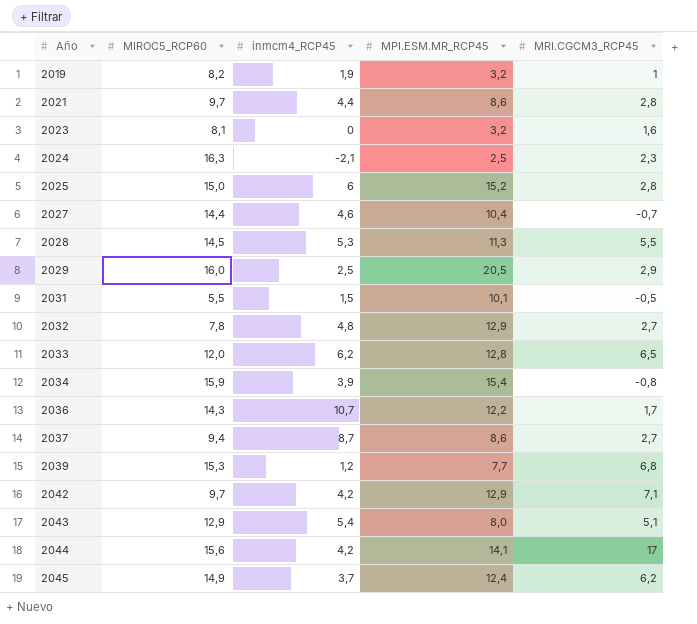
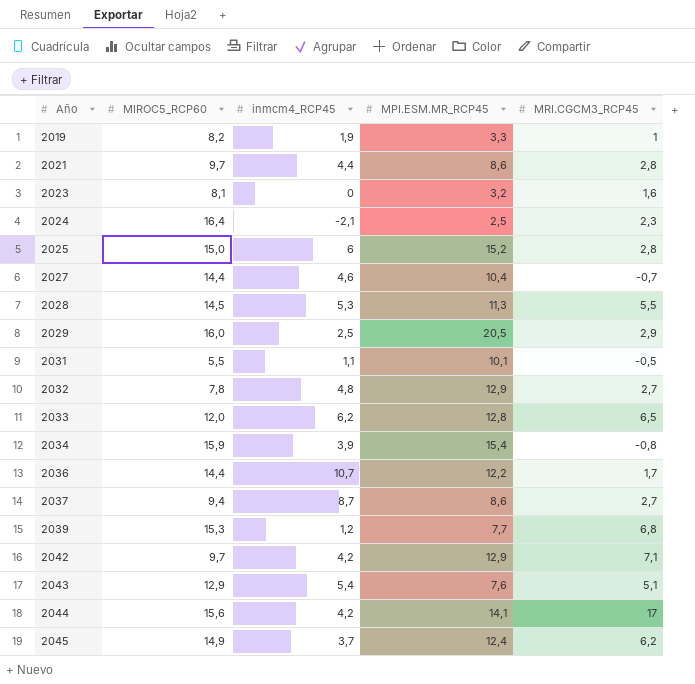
2019 | MPI.ESM.MR_RCP45: 3,2 -> 3,3
2024 | MIROC5_RCP60: 16,3 -> 16,4
2031 | inmcm4_RCP45: 1,5 -> 1,1
2036 | MIROC5_RCP60: 14,3 -> 14,4
2043 | MPI.ESM.MR_RCP45: 8,0 -> 7,6

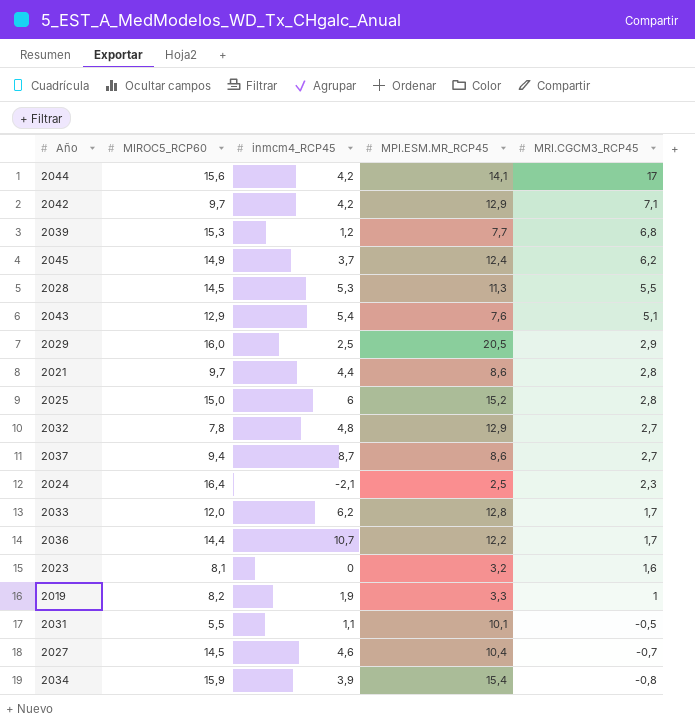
row order: Año ascending -> MRI.CGCM3_RCP45 descending
2033 | MRI.CGCM3_RCP45: 6,5 -> 1,7
2027 | MIROC5_RCP60: 14,4 -> 14,5

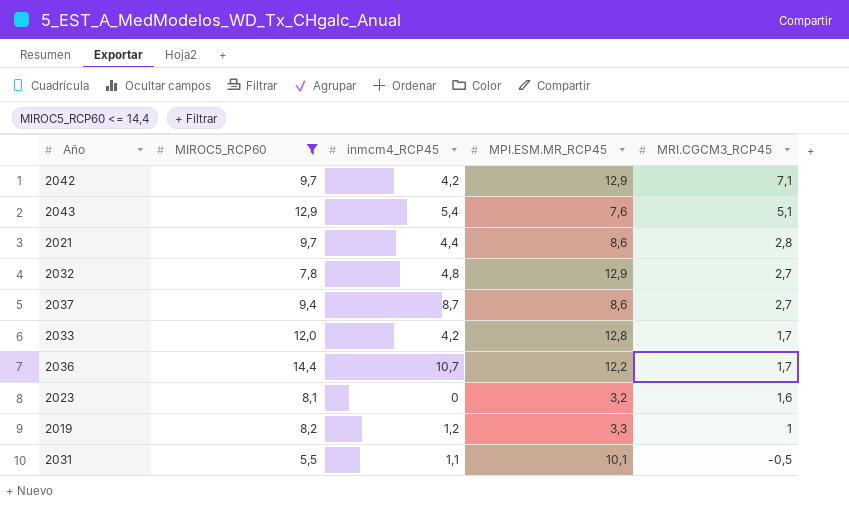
filter: none -> MIROC5_RCP60 <= 14,4
2033 | inmcm4_RCP45: 6,2 -> 4,2
2019 | inmcm4_RCP45: 1,9 -> 1,2

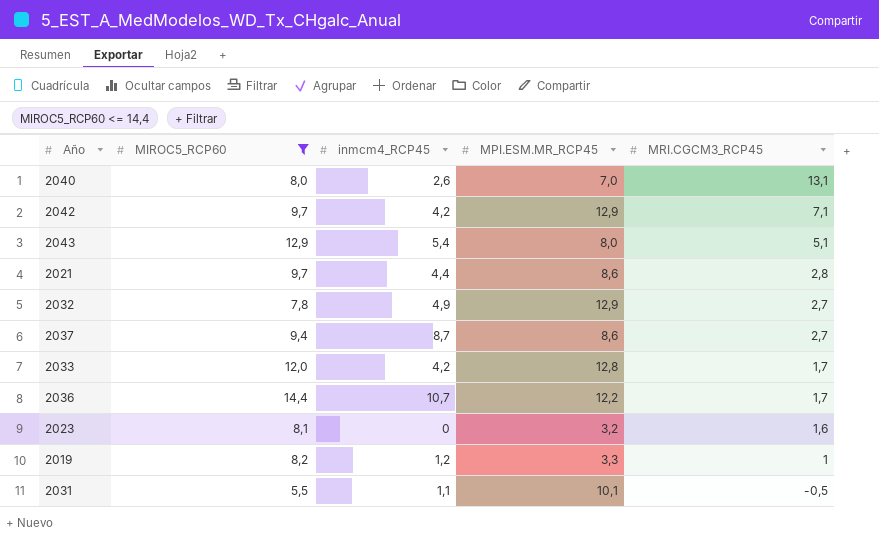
row 2040: none -> 8,0 | 2,6 | 7,0 | 13,1
2043 | MPI.ESM.MR_RCP45: 7,6 -> 8,0
2032 | inmcm4_RCP45: 4,8 -> 4,9

